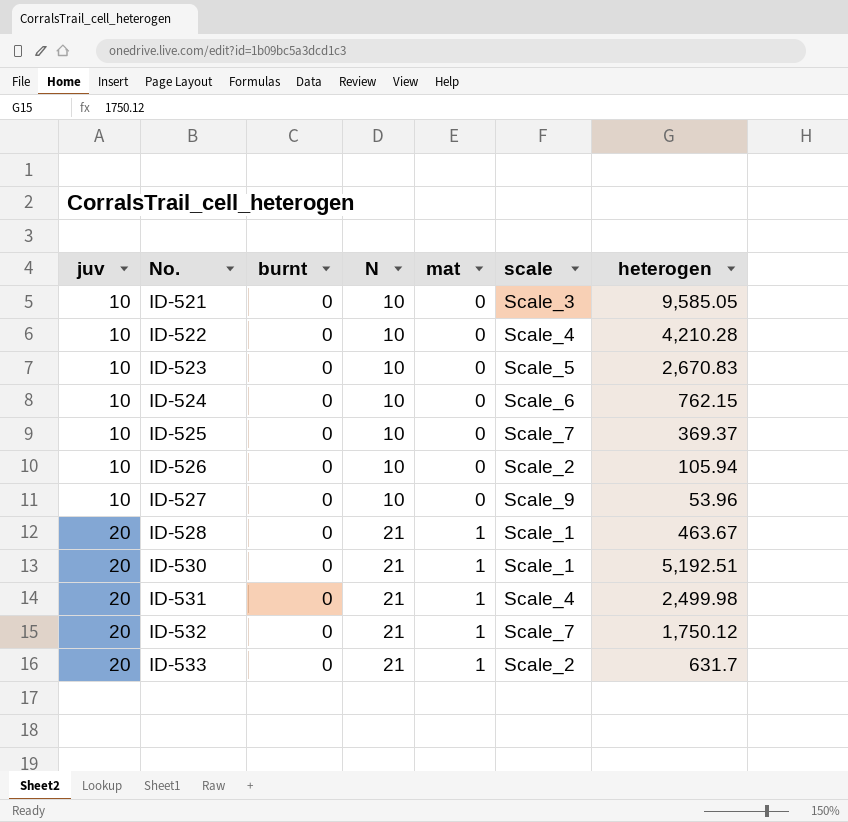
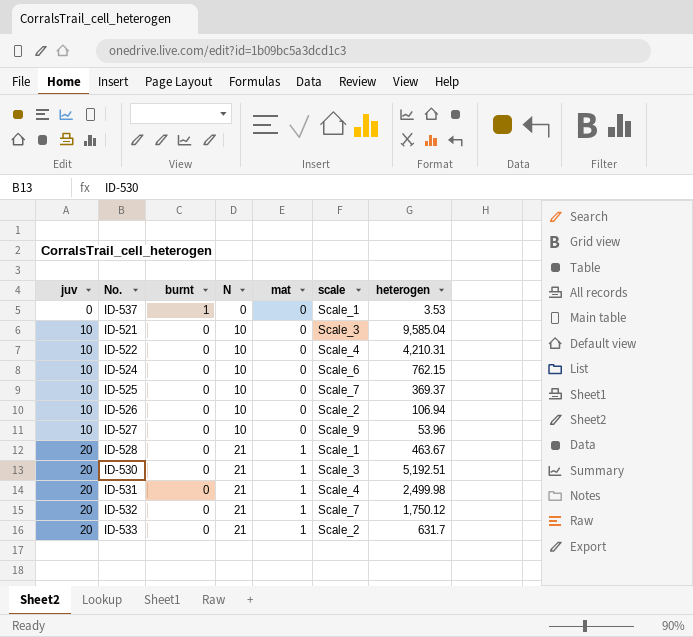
row ID-523: 10 | 0 | 10 | 0 | Scale_5 | 2,670.83 -> none
row ID-537: none -> 0 | 1 | 0 | 0 | Scale_1 | 3.53
ID-521 | heterogen: 9,585.05 -> 9,585.04
ID-522 | heterogen: 4,210.28 -> 4,210.31
ID-526 | heterogen: 105.94 -> 106.94
ID-530 | scale: Scale_1 -> Scale_3

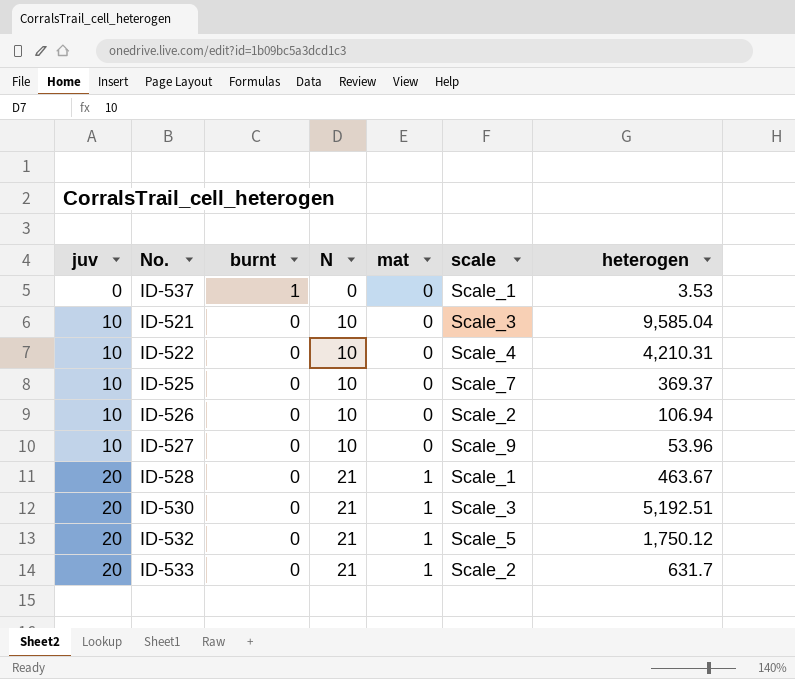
row ID-524: 10 | 0 | 10 | 0 | Scale_6 | 762.15 -> none
row ID-531: 20 | 0 | 21 | 1 | Scale_4 | 2,499.98 -> none
ID-532 | scale: Scale_7 -> Scale_5

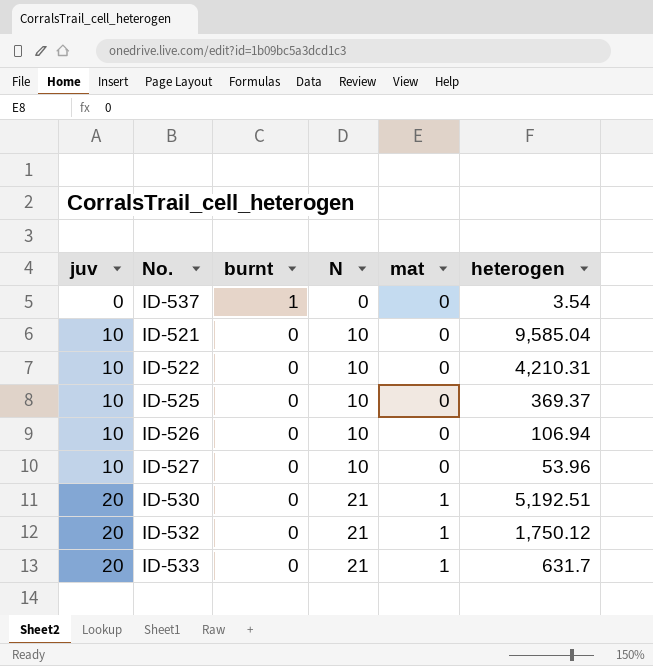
column scale | position: 6 -> none
row ID-528: 20 | 0 | 21 | 1 | Scale_1 | 463.67 -> none
ID-537 | heterogen: 3.53 -> 3.54

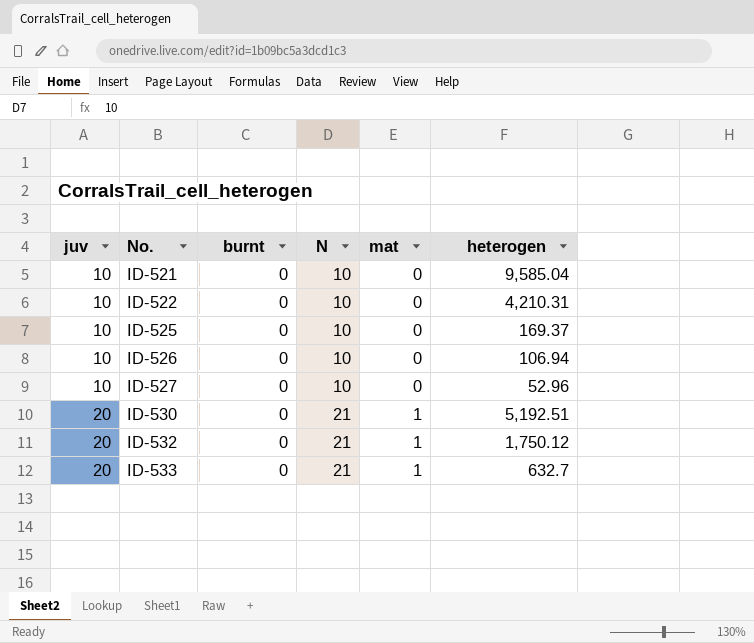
row ID-537: 0 | 1 | 0 | 0 | 3.54 -> none
ID-525 | heterogen: 369.37 -> 169.37
ID-527 | heterogen: 53.96 -> 52.96
ID-533 | heterogen: 631.7 -> 632.7

